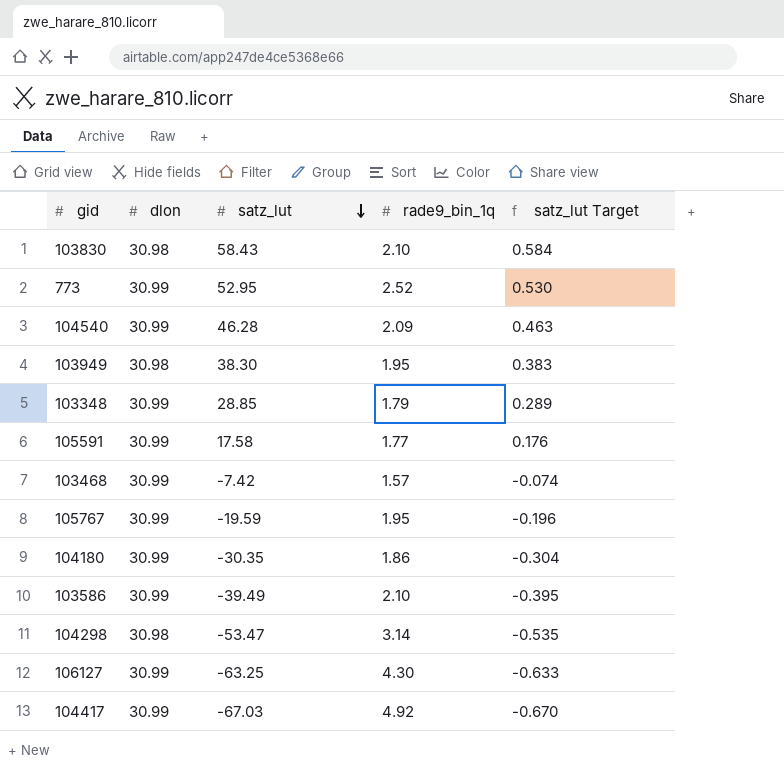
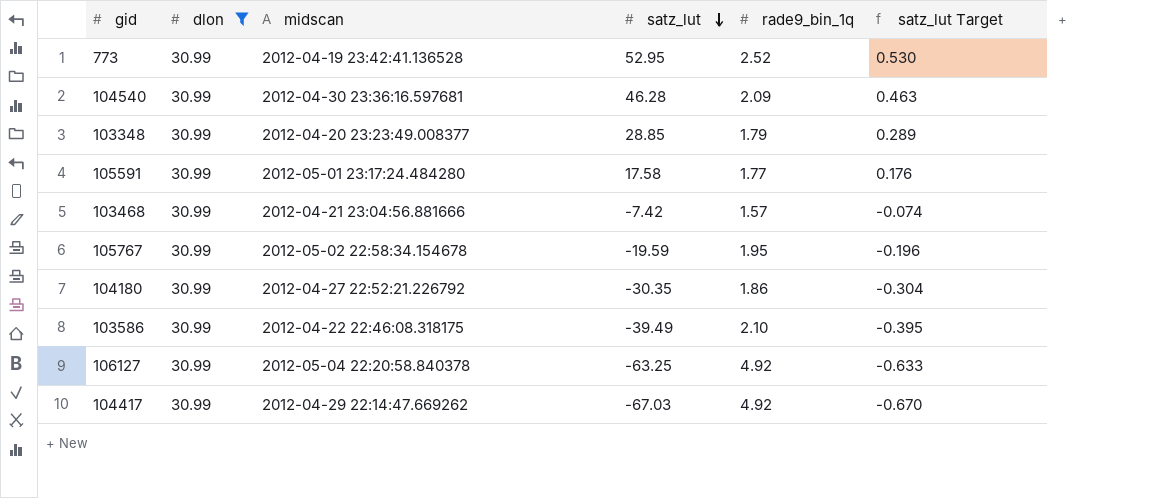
filter: none -> dlon = 30.99
column midscan | position: none -> 3
106127 | rade9_bin_1q: 4.30 -> 4.92

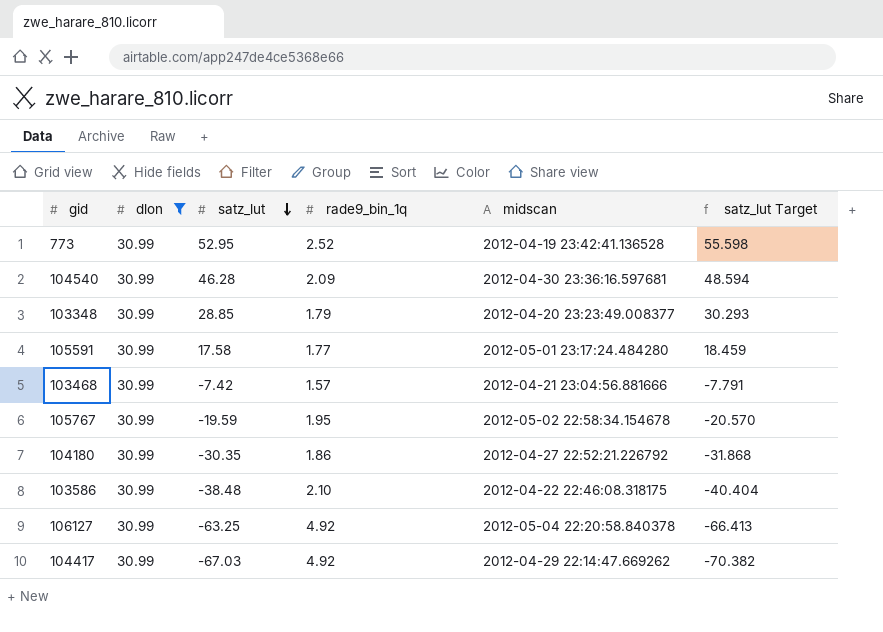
column midscan | position: 3 -> 5
column satz_lut Target | formula: [satz_lut] * 0.01 -> [satz_lut] * 1.05
103586 | satz_lut: -39.49 -> -38.48

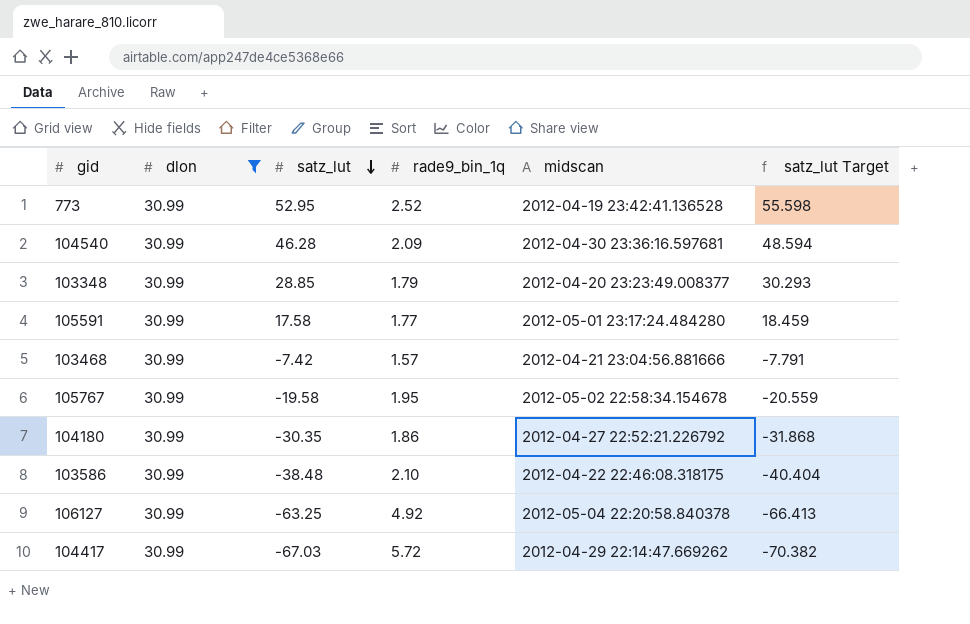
105767 | satz_lut: -19.59 -> -19.58
105767 | satz_lut Target: -20.570 -> -20.559
104417 | rade9_bin_1q: 4.92 -> 5.72

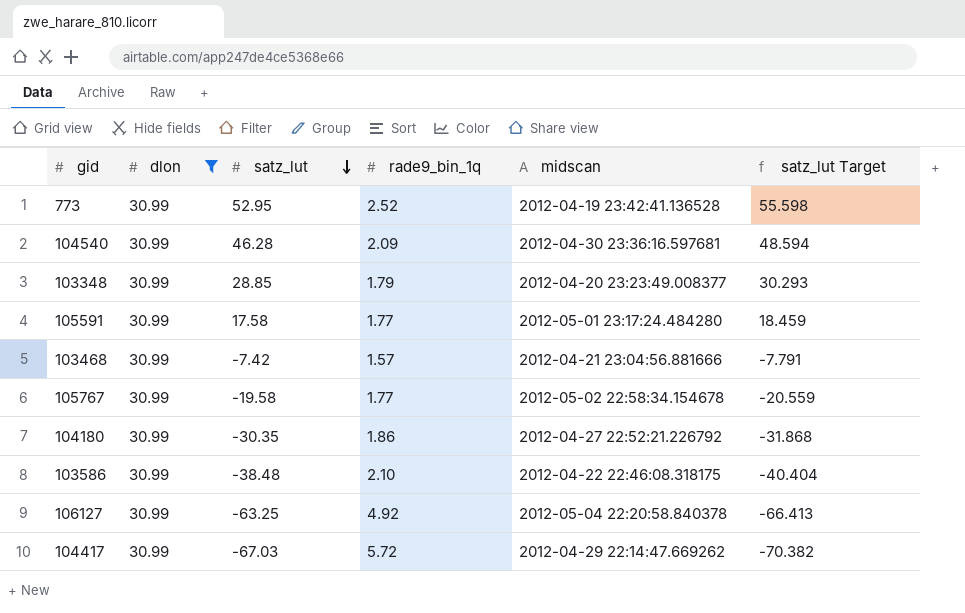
105767 | rade9_bin_1q: 1.95 -> 1.77

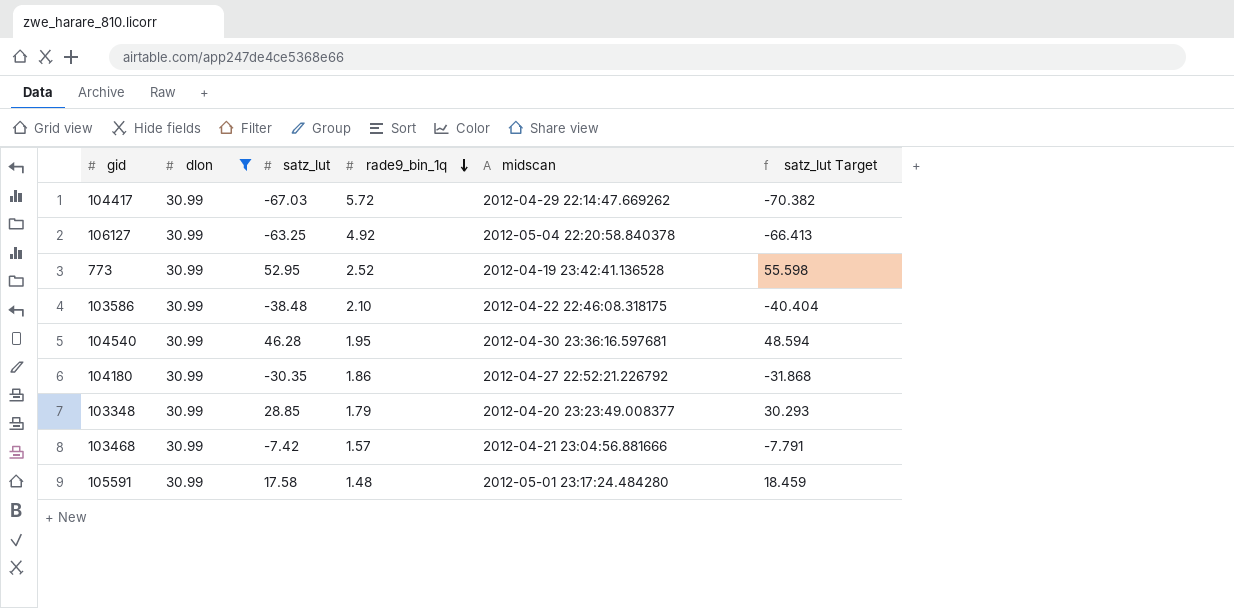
row order: satz_lut descending -> rade9_bin_1q descending
row 105767: 30.99 | -19.58 | 1.77 | 2012-05-02 22:58:34.154678 | -20.559 -> none
104540 | rade9_bin_1q: 2.09 -> 1.95
105591 | rade9_bin_1q: 1.77 -> 1.48

